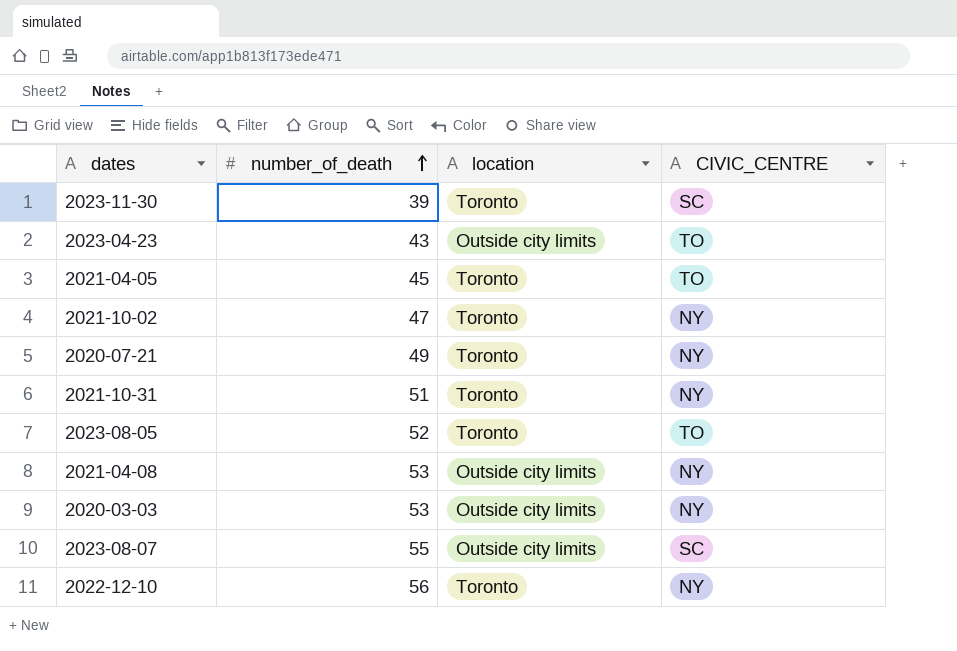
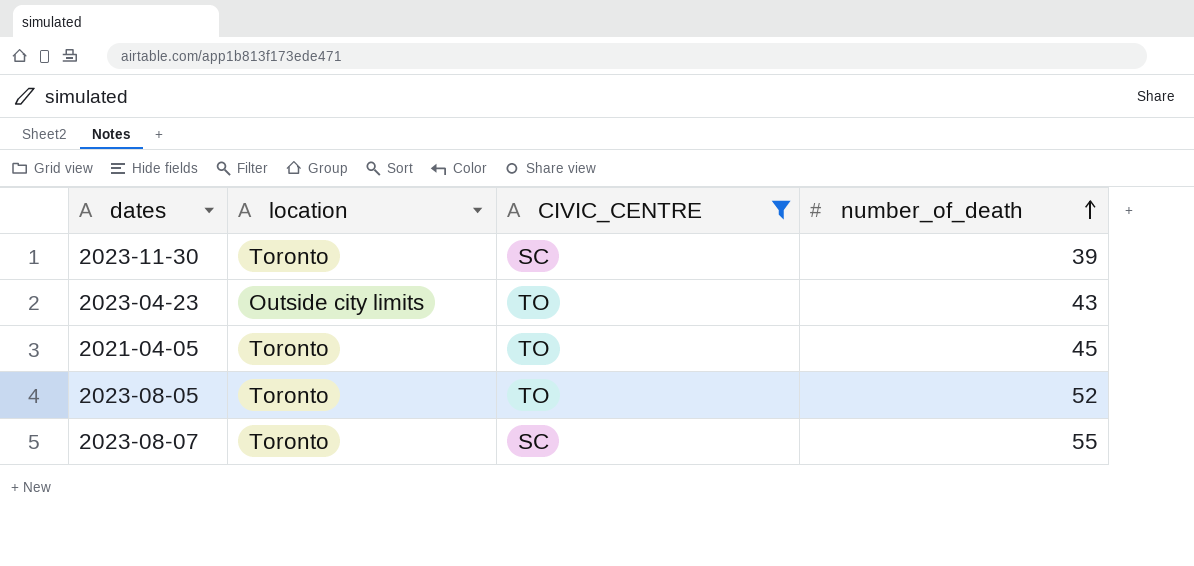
filter: none -> CIVIC_CENTRE != NY
column number_of_death | position: 2 -> 4
2023-08-07 | location: Outside city limits -> Toronto

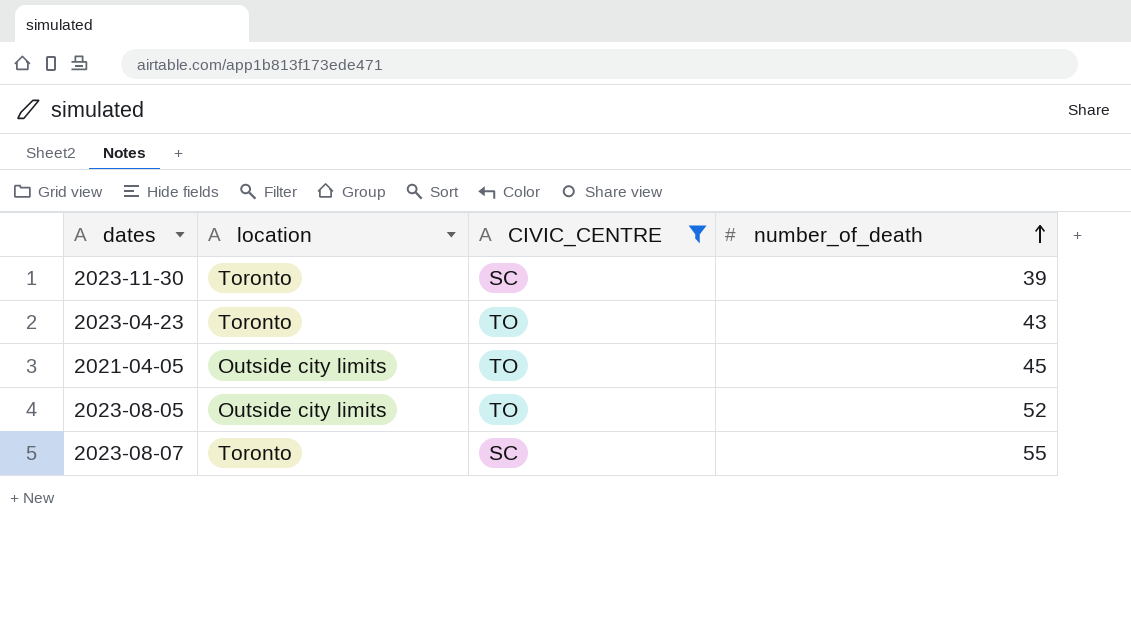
2023-04-23 | location: Outside city limits -> Toronto
2021-04-05 | location: Toronto -> Outside city limits
2023-08-05 | location: Toronto -> Outside city limits

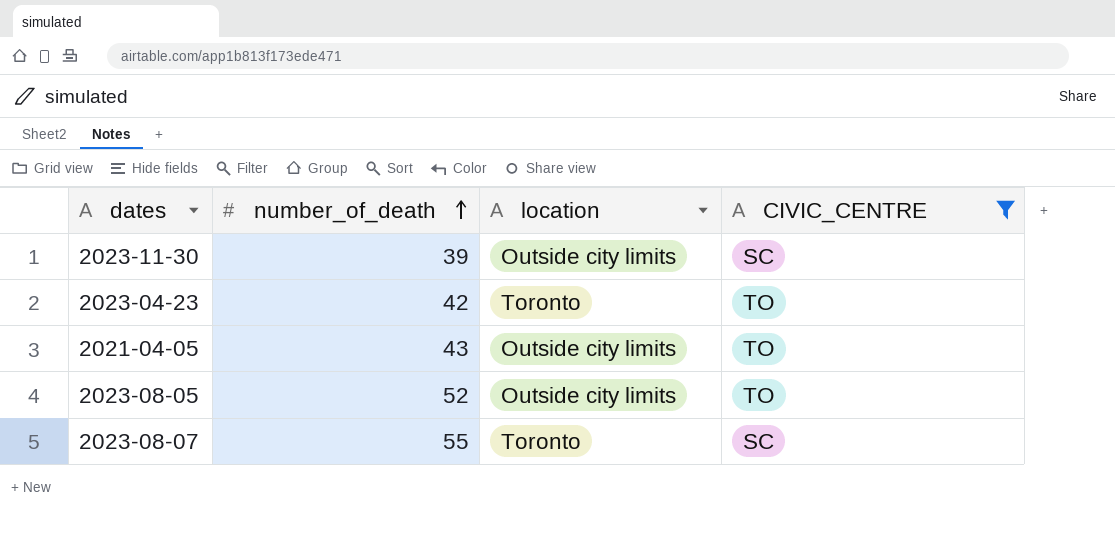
column number_of_death | position: 4 -> 2
2023-11-30 | location: Toronto -> Outside city limits
2023-04-23 | number_of_death: 43 -> 42
2021-04-05 | number_of_death: 45 -> 43

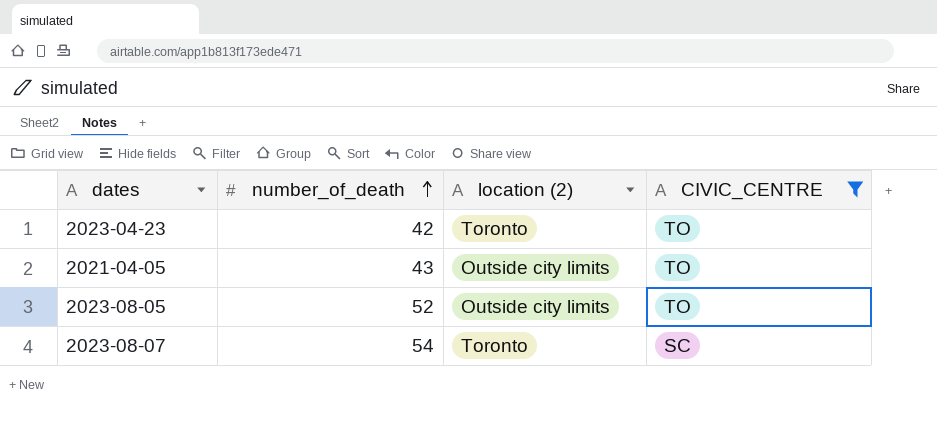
column name: location -> location (2)
row 2023-11-30: 39 | Outside city limits | SC -> none
2023-08-07 | number_of_death: 55 -> 54

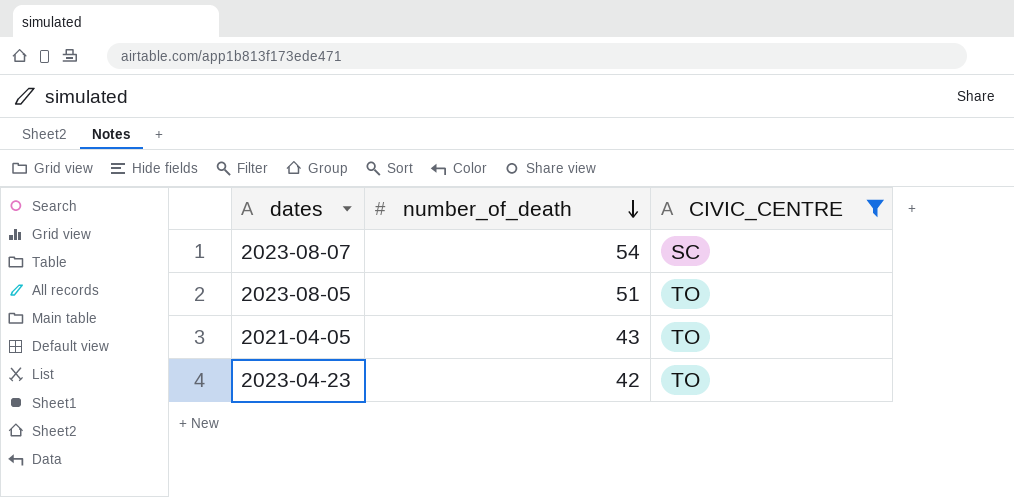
row order: number_of_death ascending -> number_of_death descending
column location (2) | position: 3 -> none
2023-08-05 | number_of_death: 52 -> 51

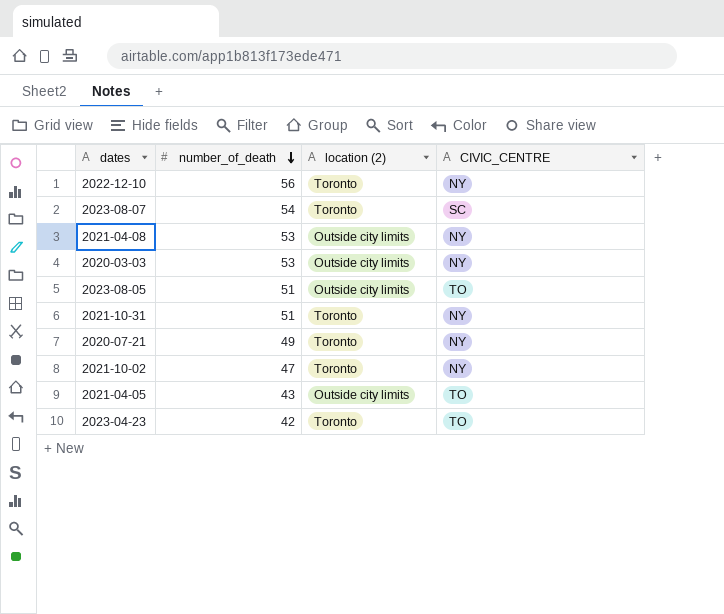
filter: CIVIC_CENTRE != NY -> none
column location (2) | position: none -> 3

